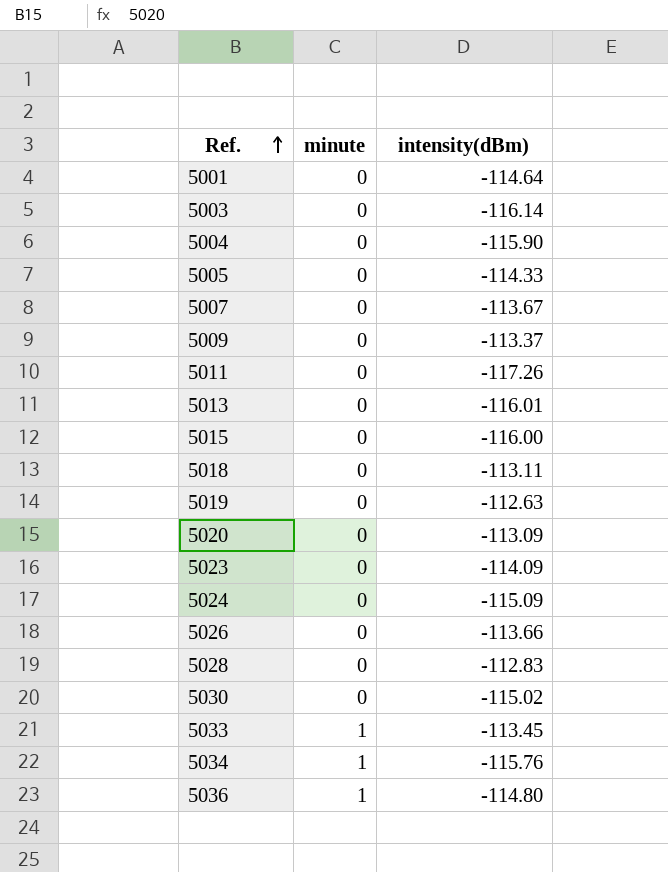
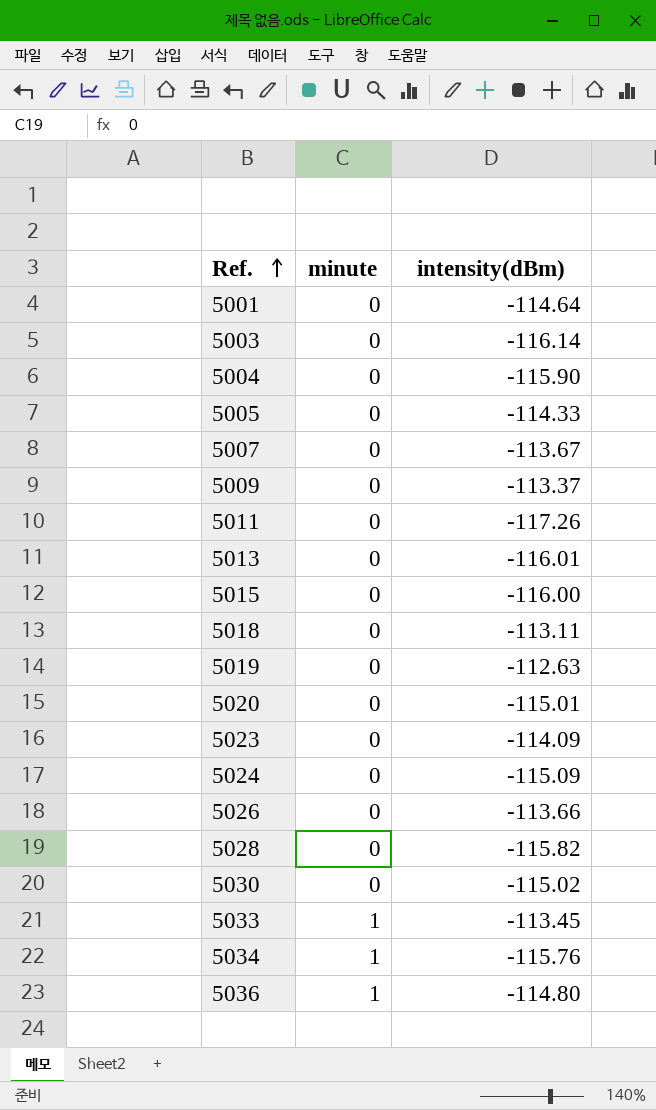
5020 | intensity(dBm): -113.09 -> -115.01
5028 | intensity(dBm): -112.83 -> -115.82

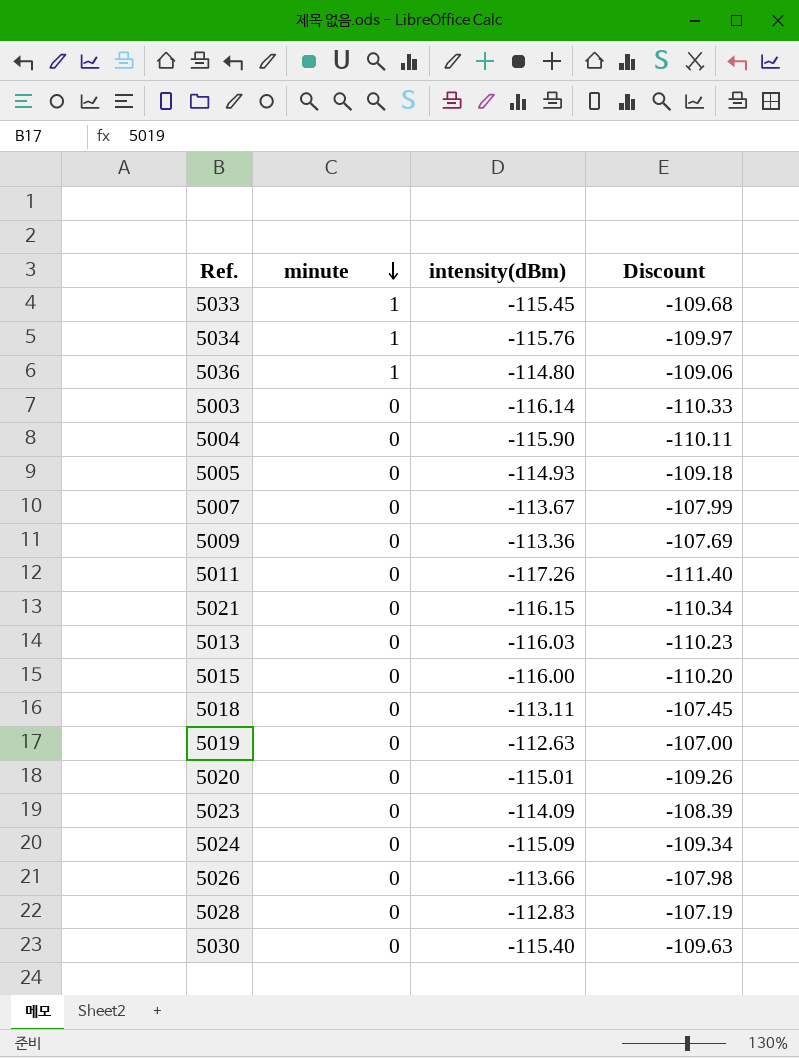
row order: Ref. ascending -> minute descending
column Discount | formula: none -> [intensity(dBm)] * 0.95
row 5001: 0 | -114.64 -> none
5033 | intensity(dBm): -113.45 -> -115.45
5005 | intensity(dBm): -114.33 -> -114.93
5009 | intensity(dBm): -113.37 -> -113.36
row 5021: none -> 0 | -116.15 | -110.34
5013 | intensity(dBm): -116.01 -> -116.03
5028 | intensity(dBm): -115.82 -> -112.83
5030 | intensity(dBm): -115.02 -> -115.40

